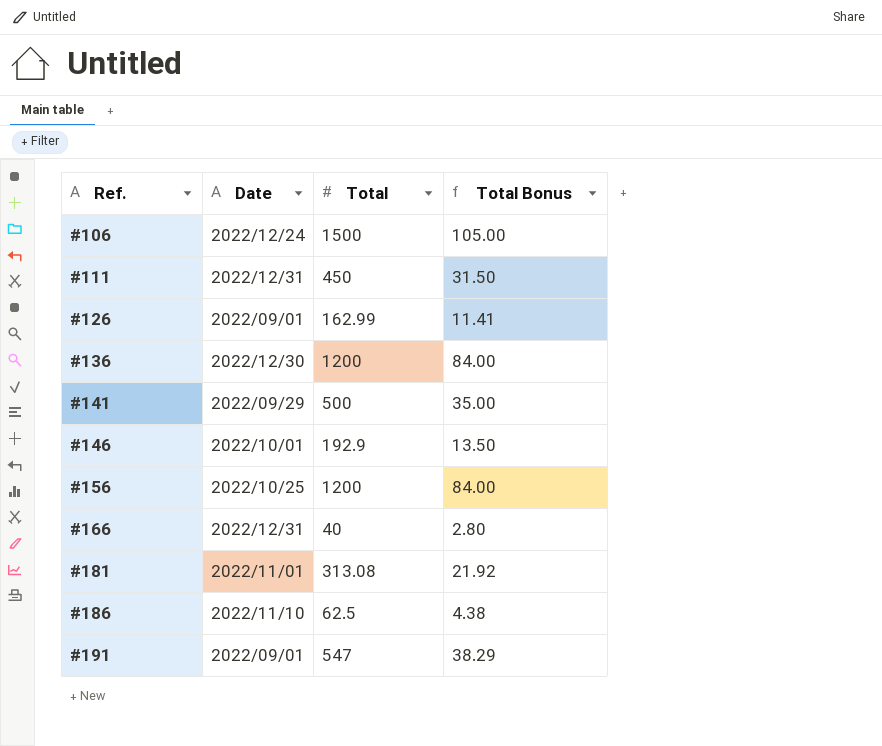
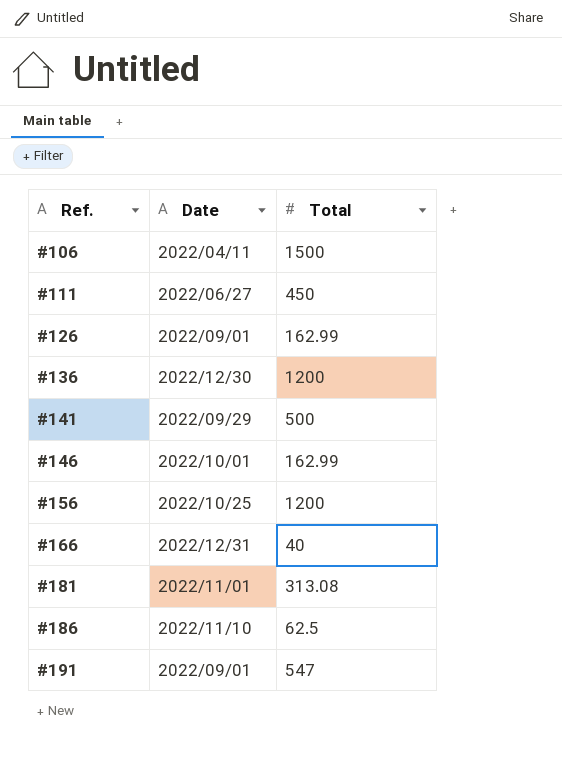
column Total Bonus | formula: [Total] * 0.07 -> none
#106 | Date: 2022/12/24 -> 2022/04/11
#111 | Date: 2022/12/31 -> 2022/06/27
#146 | Total: 192.9 -> 162.99

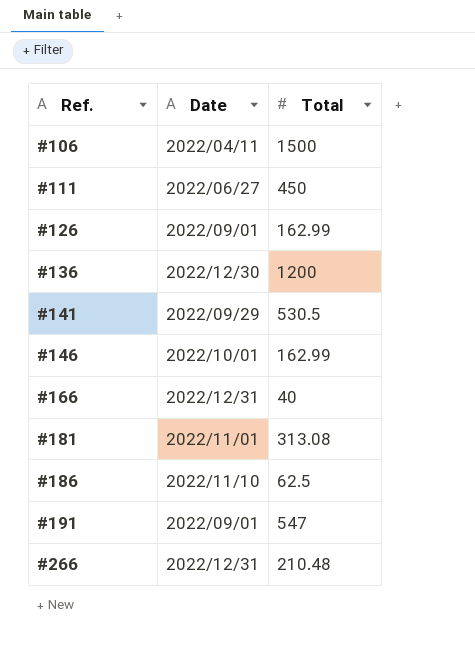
row #156: 2022/10/25 | 1200 -> none
#141 | Total: 500 -> 530.5
row #266: none -> 2022/12/31 | 210.48

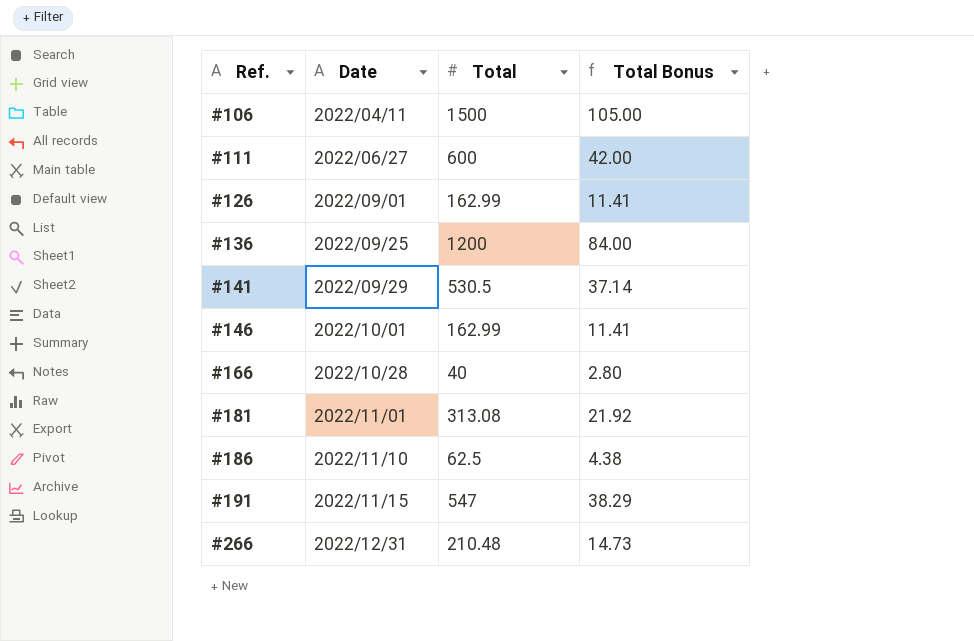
column Total Bonus | formula: none -> [Total] * 0.07
#111 | Total: 450 -> 600
#136 | Date: 2022/12/30 -> 2022/09/25
#166 | Date: 2022/12/31 -> 2022/10/28
#191 | Date: 2022/09/01 -> 2022/11/15

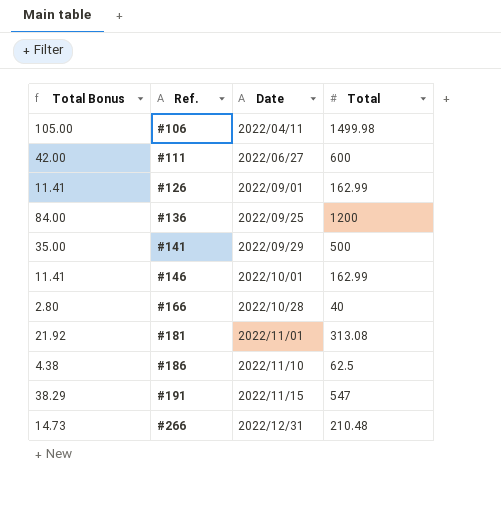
column Total Bonus | position: 4 -> 1
#106 | Total: 1500 -> 1499.98
#141 | Total Bonus: 37.14 -> 35.00
#141 | Total: 530.5 -> 500

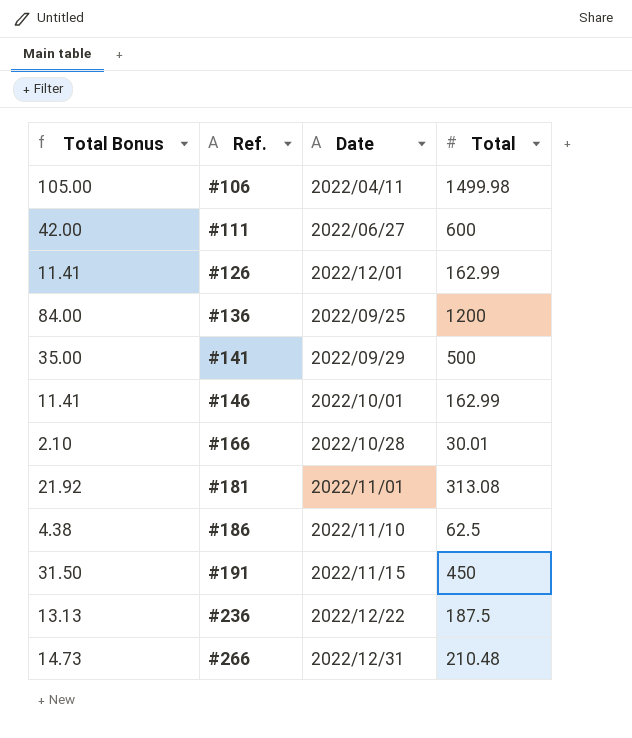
#126 | Date: 2022/09/01 -> 2022/12/01
#166 | Total Bonus: 2.80 -> 2.10
#166 | Total: 40 -> 30.01
#191 | Total Bonus: 38.29 -> 31.50
#191 | Total: 547 -> 450
row #236: none -> 13.13 | 2022/12/22 | 187.5

